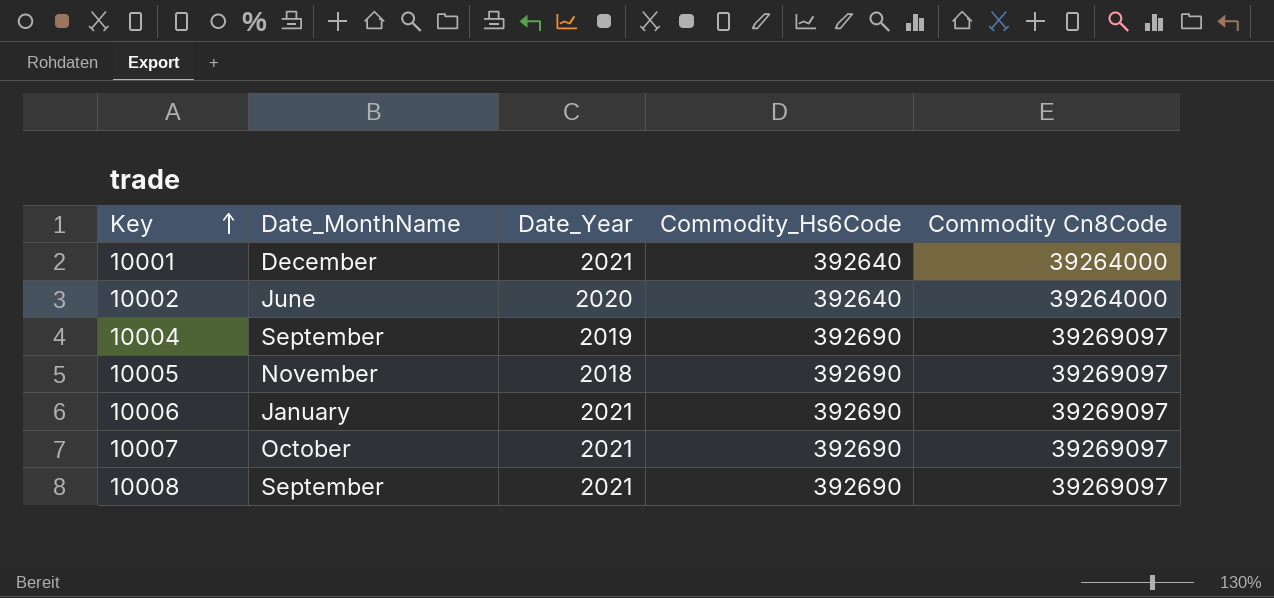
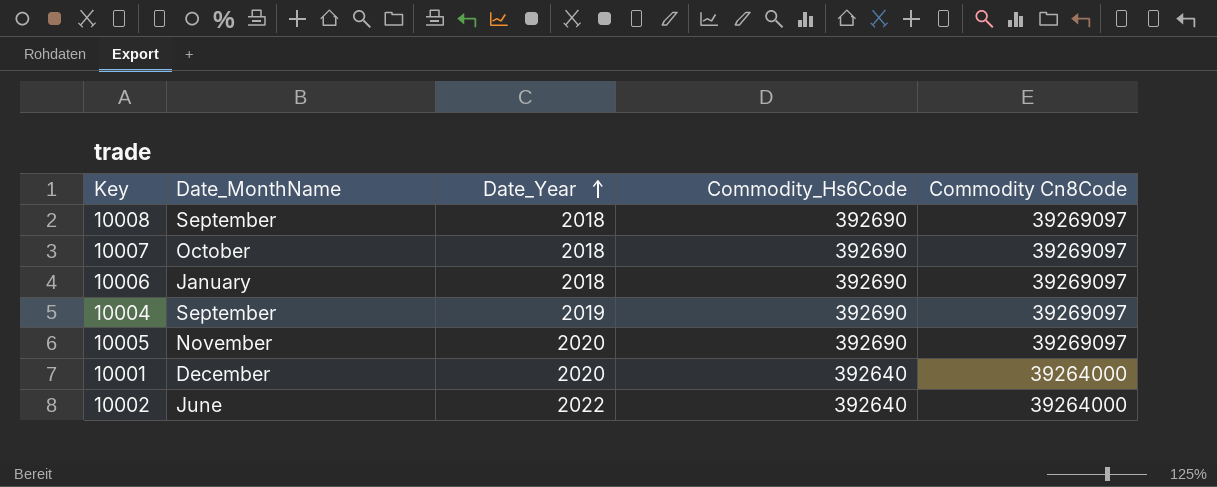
row order: Key ascending -> Date_Year ascending
10008 | Date_Year: 2021 -> 2018
10007 | Date_Year: 2021 -> 2018
10006 | Date_Year: 2021 -> 2018
10005 | Date_Year: 2018 -> 2020
10001 | Date_Year: 2021 -> 2020
10002 | Date_Year: 2020 -> 2022

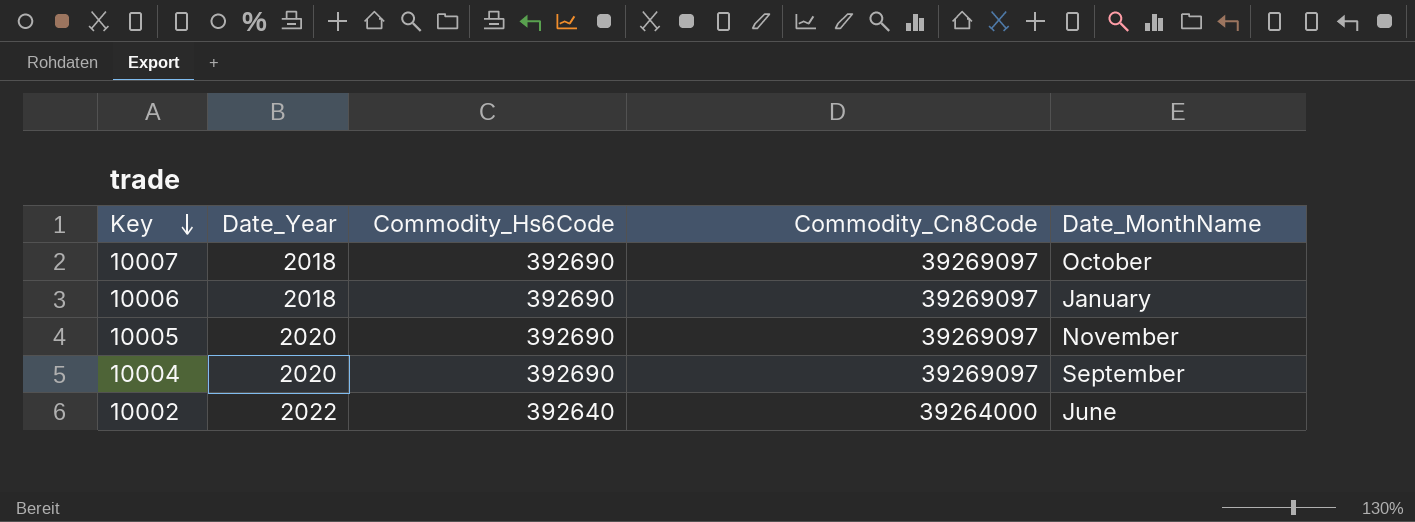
row order: Date_Year ascending -> Key descending
column name: Commodity Cn8Code -> Commodity_Cn8Code
column Date_MonthName | position: 2 -> 5
row 10008: September | 2018 | 392690 | 39269097 -> none
row 10001: December | 2020 | 392640 | 39264000 -> none
10004 | Date_Year: 2019 -> 2020

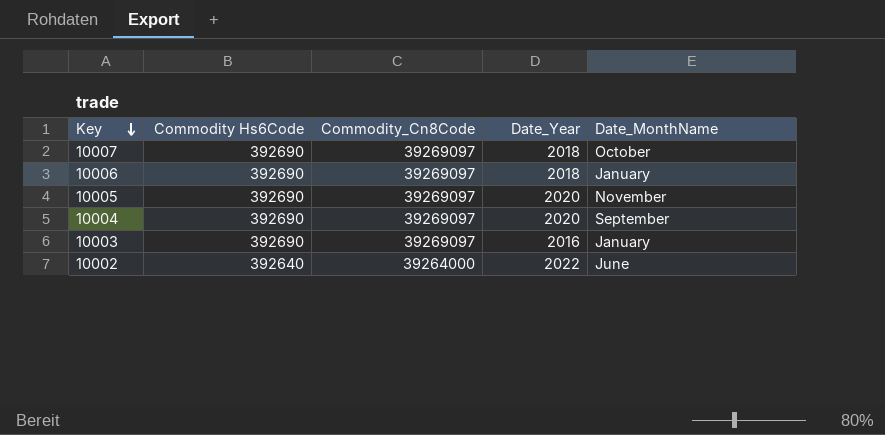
column name: Commodity_Hs6Code -> Commodity Hs6Code
column Date_Year | position: 2 -> 4
row 10003: none -> 392690 | 39269097 | 2016 | January

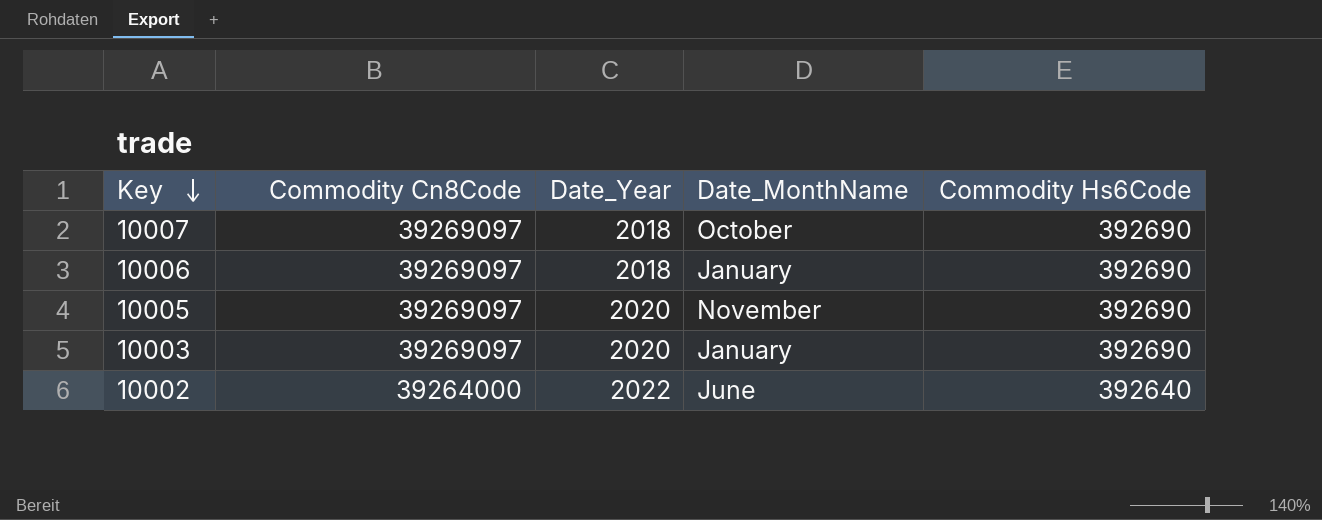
column name: Commodity_Cn8Code -> Commodity Cn8Code
column Commodity Hs6Code | position: 2 -> 5
row 10004: 392690 | 39269097 | 2020 | September -> none
10003 | Date_Year: 2016 -> 2020

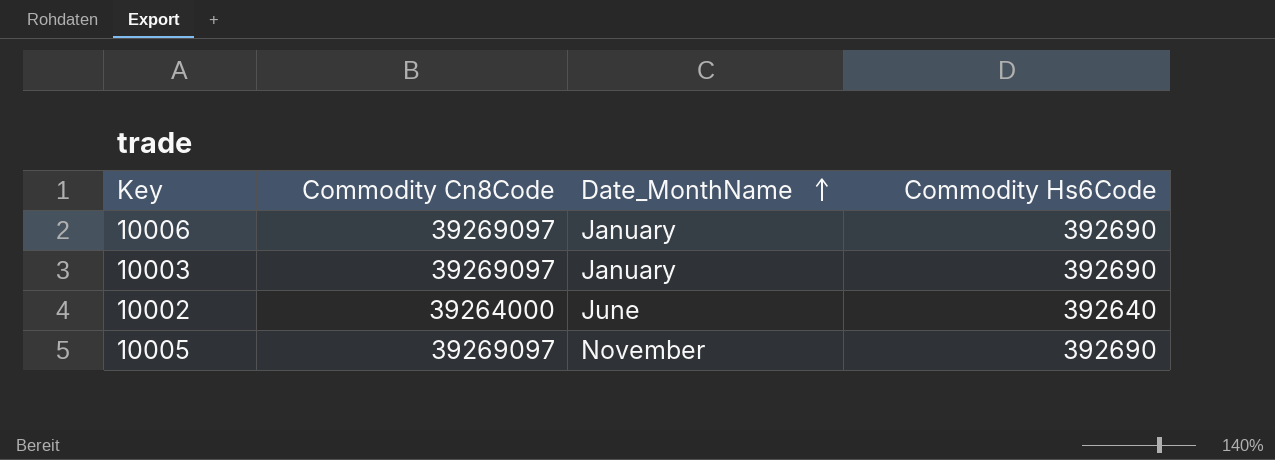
row order: Key descending -> Date_MonthName ascending
column Date_Year | position: 3 -> none
row 10007: 39269097 | 2018 | October | 392690 -> none

